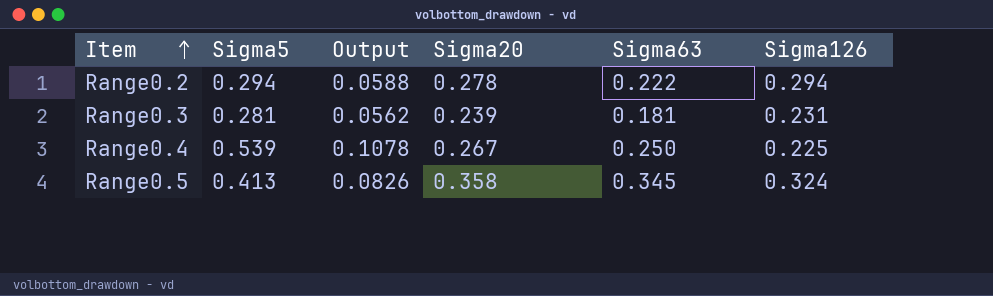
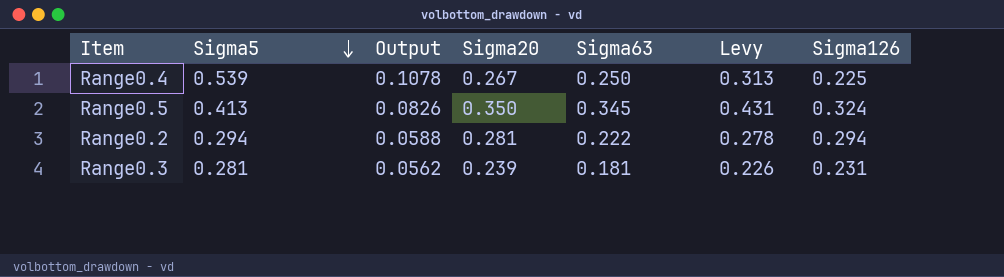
row order: Item ascending -> Sigma5 descending
column Levy | formula: none -> [Sigma63] * 1.25
Range0.5 | Sigma20: 0.358 -> 0.350
Range0.2 | Sigma20: 0.278 -> 0.281

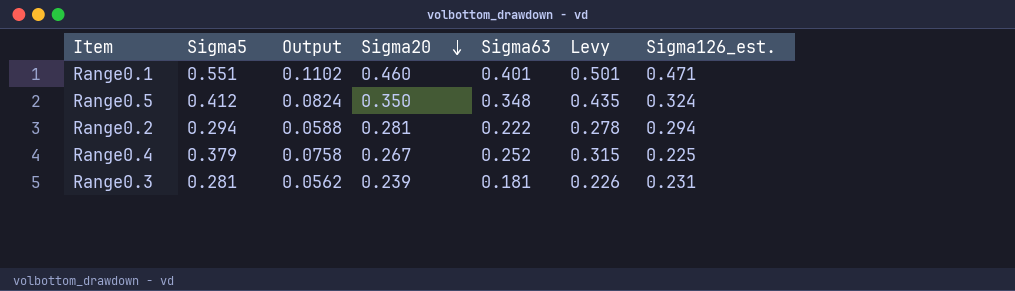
row order: Sigma5 descending -> Sigma20 descending
column name: Sigma126 -> Sigma126_est.
row Range0.1: none -> 0.551 | 0.1102 | 0.460 | 0.401 | 0.501 | 0.471
Range0.5 | Sigma5: 0.413 -> 0.412
Range0.5 | Output: 0.0826 -> 0.0824
Range0.5 | Sigma63: 0.345 -> 0.348
Range0.5 | Levy: 0.431 -> 0.435
Range0.4 | Sigma5: 0.539 -> 0.379
Range0.4 | Output: 0.1078 -> 0.0758
Range0.4 | Sigma63: 0.250 -> 0.252
Range0.4 | Levy: 0.313 -> 0.315

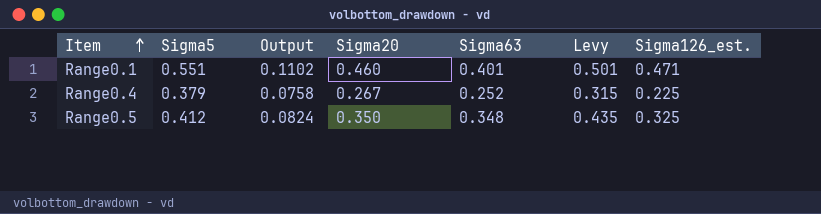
row order: Sigma20 descending -> Item ascending
row Range0.2: 0.294 | 0.0588 | 0.281 | 0.222 | 0.278 | 0.294 -> none
row Range0.3: 0.281 | 0.0562 | 0.239 | 0.181 | 0.226 | 0.231 -> none
Range0.5 | Sigma126_est.: 0.324 -> 0.325

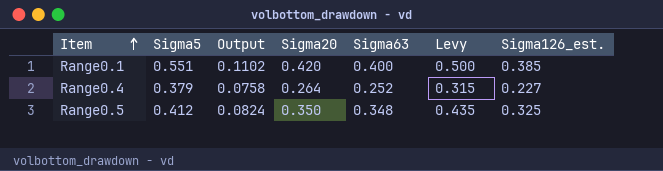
Range0.1 | Sigma20: 0.460 -> 0.420
Range0.1 | Sigma63: 0.401 -> 0.400
Range0.1 | Levy: 0.501 -> 0.500
Range0.1 | Sigma126_est.: 0.471 -> 0.385
Range0.4 | Sigma20: 0.267 -> 0.264
Range0.4 | Sigma126_est.: 0.225 -> 0.227

